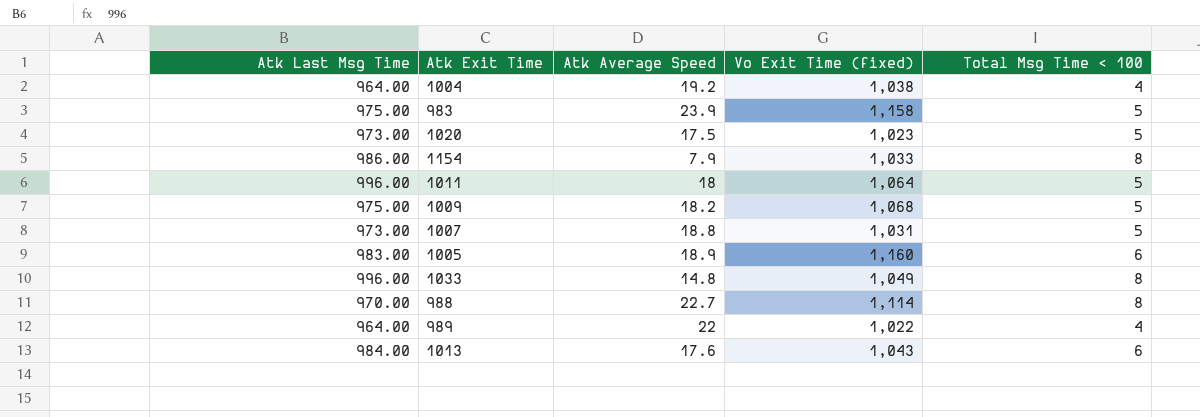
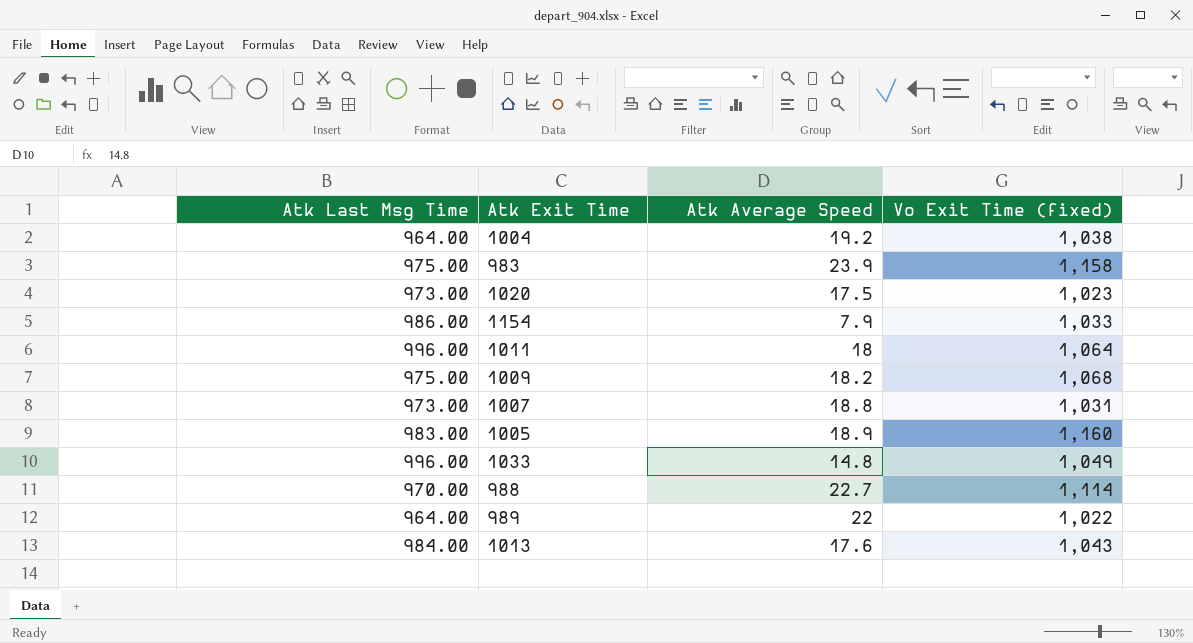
column Total Msg Time < 100 | position: 5 -> none

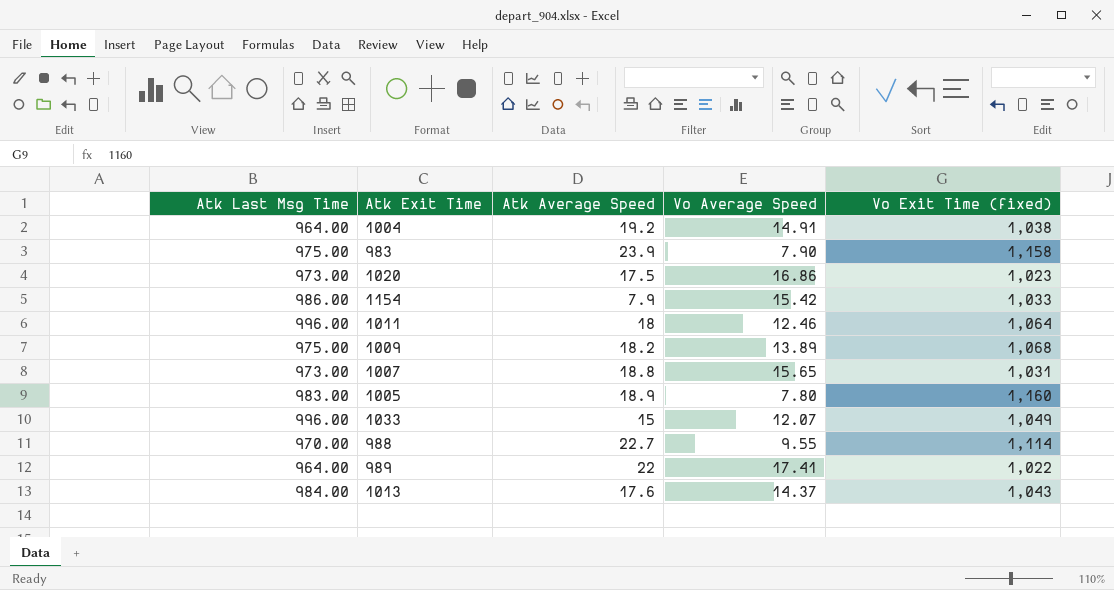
column Vo Average Speed | position: none -> 4
1033 | Atk Average Speed: 14.8 -> 15

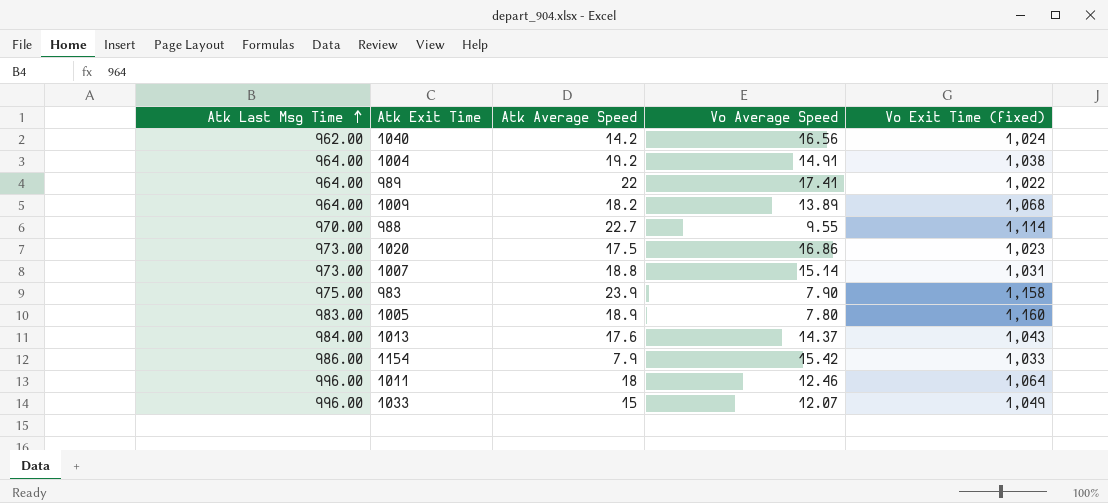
row order: none -> Atk Last Msg Time ascending
row 1040: none -> 962.00 | 14.2 | 16.56 | 1,024
1009 | Atk Last Msg Time: 975.00 -> 964.00
1007 | Vo Average Speed: 15.65 -> 15.14

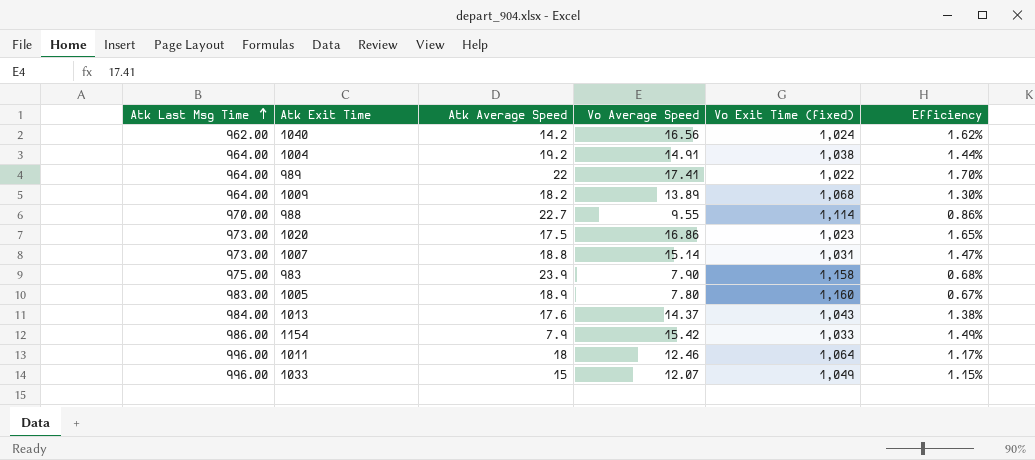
column Efficiency | formula: none -> [Vo Average Speed] / [Vo Exit Time (fixed)]

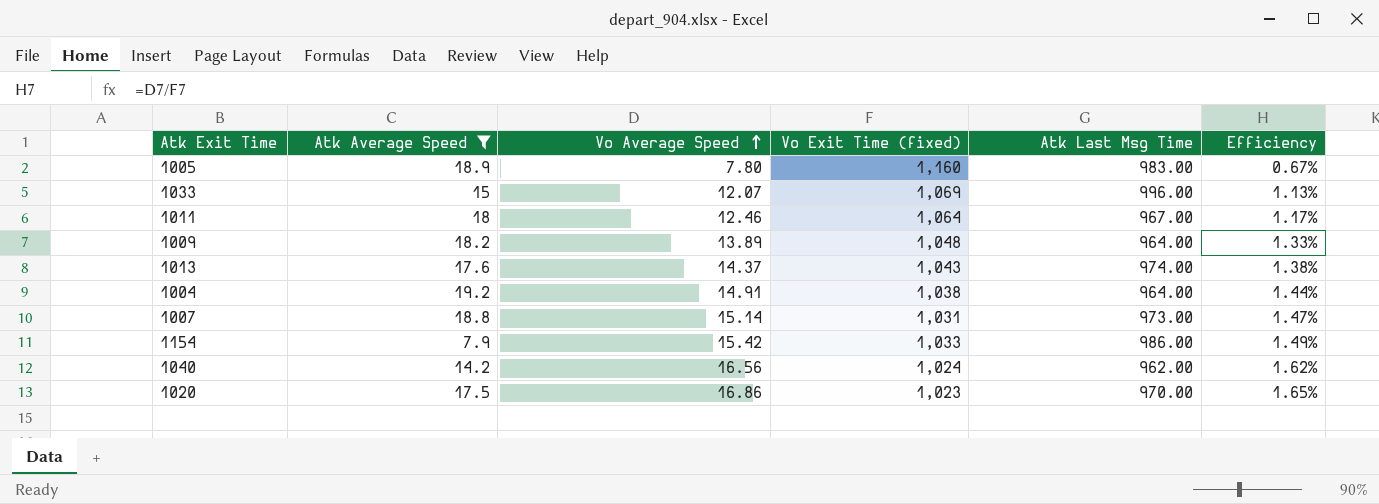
filter: none -> Atk Average Speed <= 19.2
row order: Atk Last Msg Time ascending -> Vo Average Speed ascending
column Atk Last Msg Time | position: 1 -> 5
1033 | Vo Exit Time (fixed): 1,049 -> 1,069
1033 | Efficiency: 1.15% -> 1.13%
1011 | Atk Last Msg Time: 996.00 -> 967.00
1009 | Vo Exit Time (fixed): 1,068 -> 1,048
1009 | Efficiency: 1.30% -> 1.33%
1013 | Atk Last Msg Time: 984.00 -> 974.00
1020 | Atk Last Msg Time: 973.00 -> 970.00

